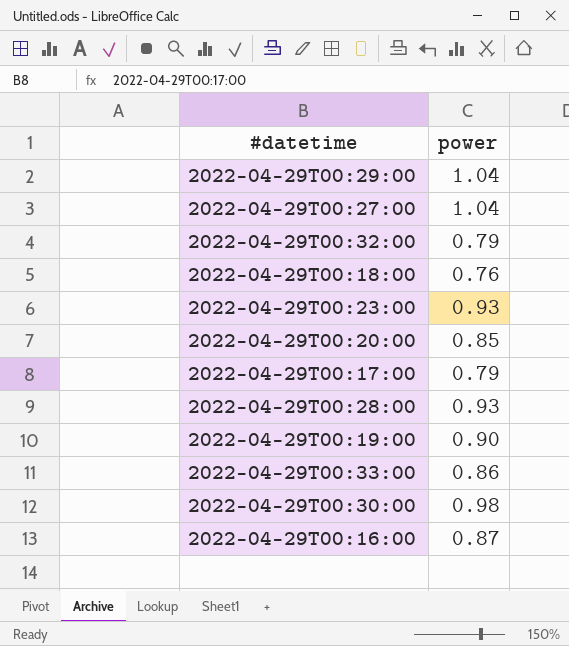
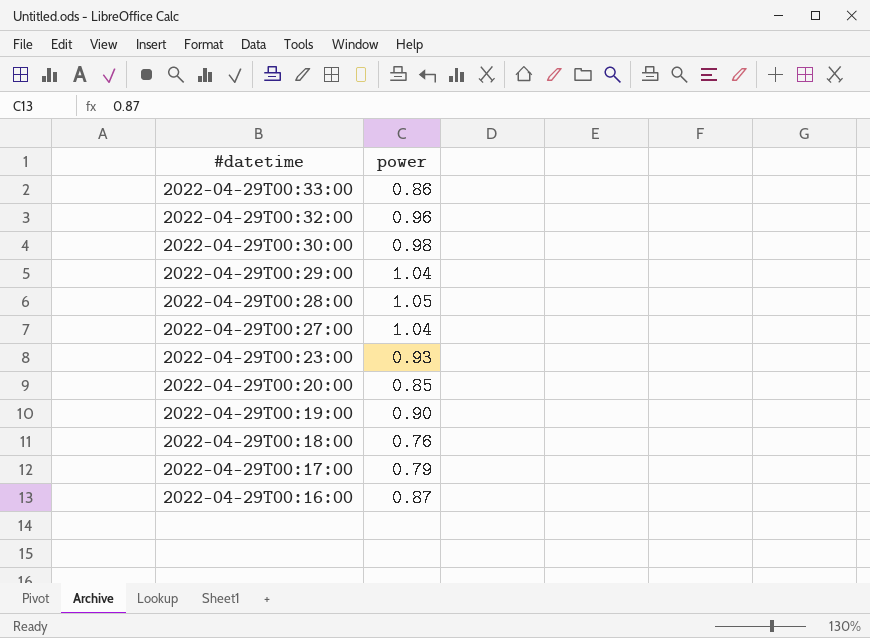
row order: none -> #datetime descending
2022-04-29T00:32:00 | power: 0.79 -> 0.96
2022-04-29T00:28:00 | power: 0.93 -> 1.05

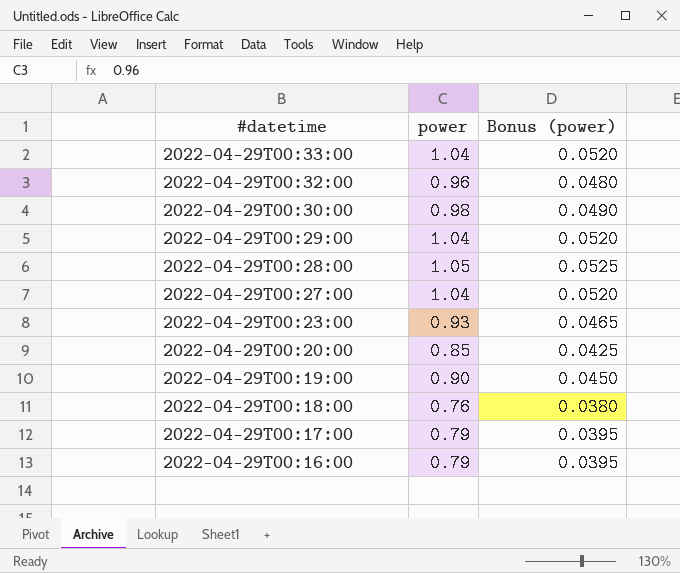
column Bonus (power) | formula: none -> [power] * 0.05
2022-04-29T00:33:00 | power: 0.86 -> 1.04
2022-04-29T00:16:00 | power: 0.87 -> 0.79

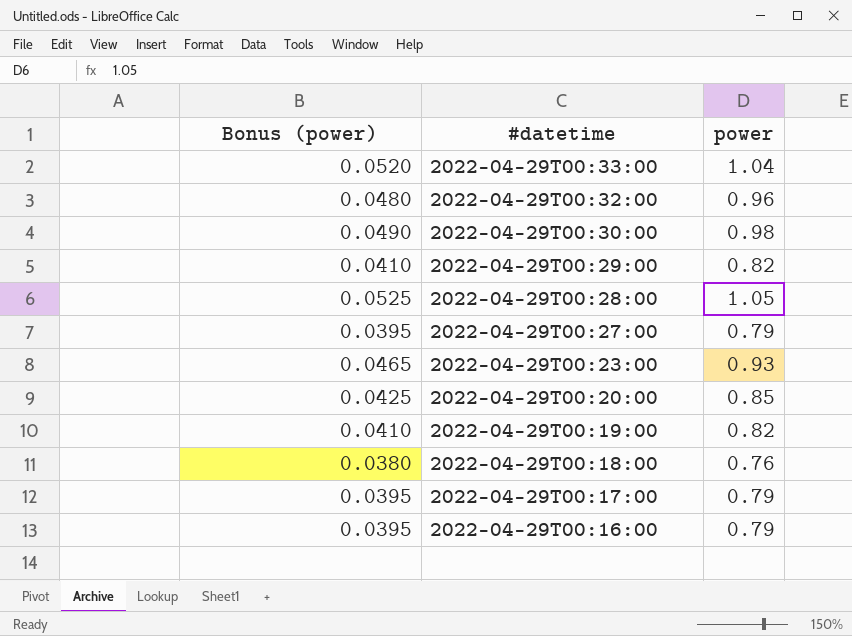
column Bonus (power) | position: 3 -> 1
2022-04-29T00:29:00 | Bonus (power): 0.0520 -> 0.0410
2022-04-29T00:29:00 | power: 1.04 -> 0.82
2022-04-29T00:27:00 | Bonus (power): 0.0520 -> 0.0395
2022-04-29T00:27:00 | power: 1.04 -> 0.79
2022-04-29T00:19:00 | Bonus (power): 0.0450 -> 0.0410
2022-04-29T00:19:00 | power: 0.90 -> 0.82

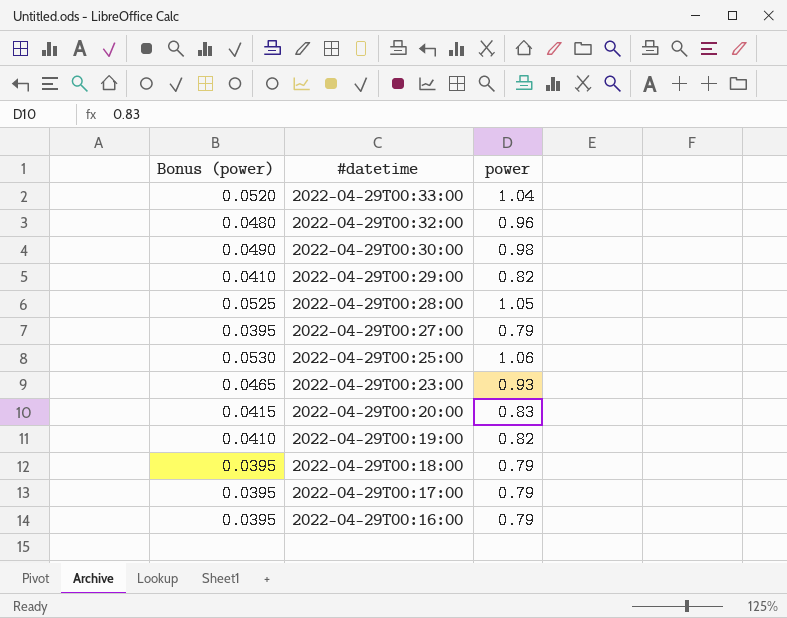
row 2022-04-29T00:25:00: none -> 0.0530 | 1.06
2022-04-29T00:20:00 | Bonus (power): 0.0425 -> 0.0415
2022-04-29T00:20:00 | power: 0.85 -> 0.83
2022-04-29T00:18:00 | Bonus (power): 0.0380 -> 0.0395
2022-04-29T00:18:00 | power: 0.76 -> 0.79

